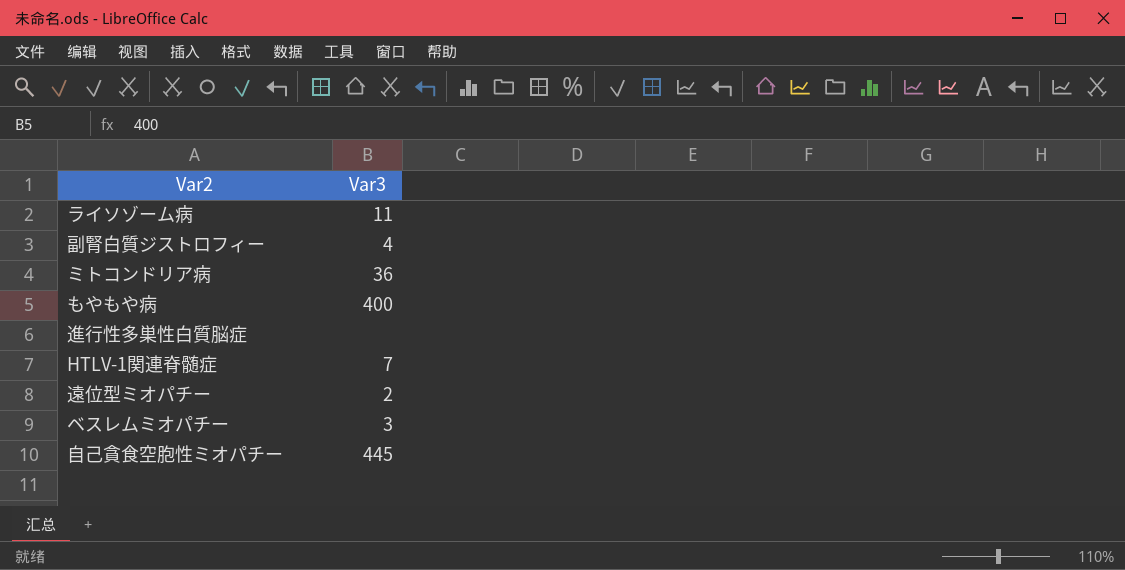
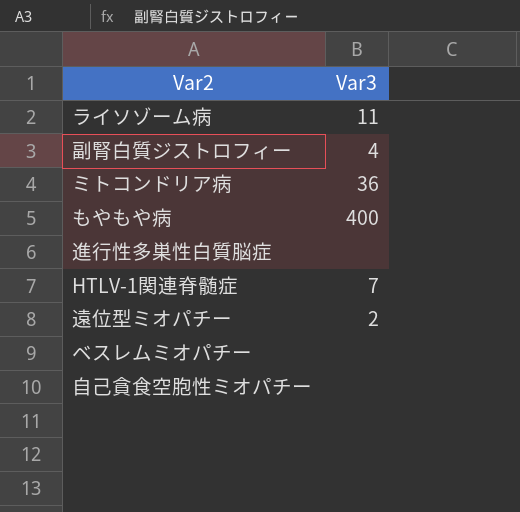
ベスレムミオパチー | Var3: 3 -> none
自己貪食空胞性ミオパチー | Var3: 445 -> none

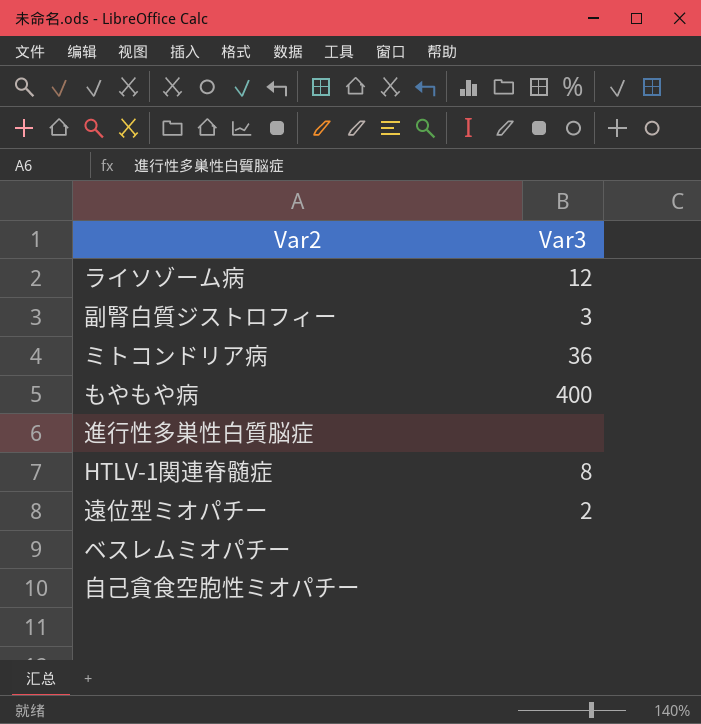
ライソゾーム病 | Var3: 11 -> 12
副腎白質ジストロフィー | Var3: 4 -> 3
HTLV-1関連脊髄症 | Var3: 7 -> 8

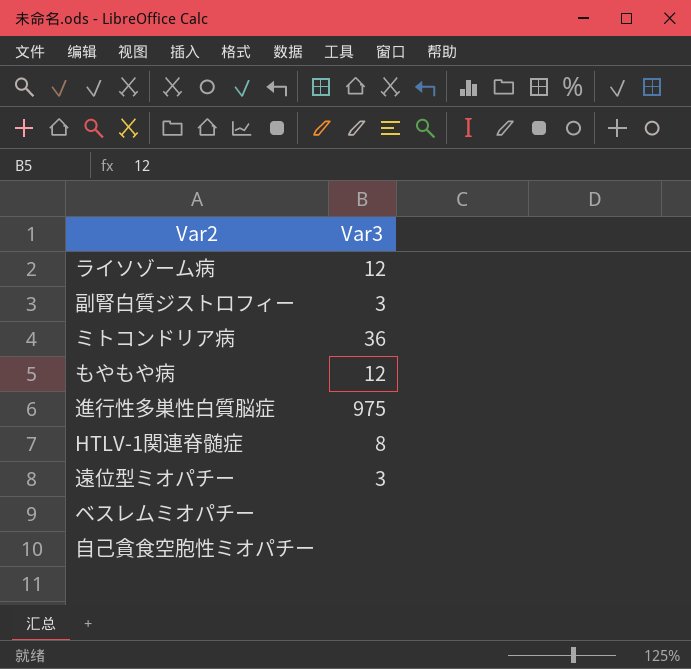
もやもや病 | Var3: 400 -> 12
進行性多巣性白質脳症 | Var3: none -> 975
遠位型ミオパチー | Var3: 2 -> 3

